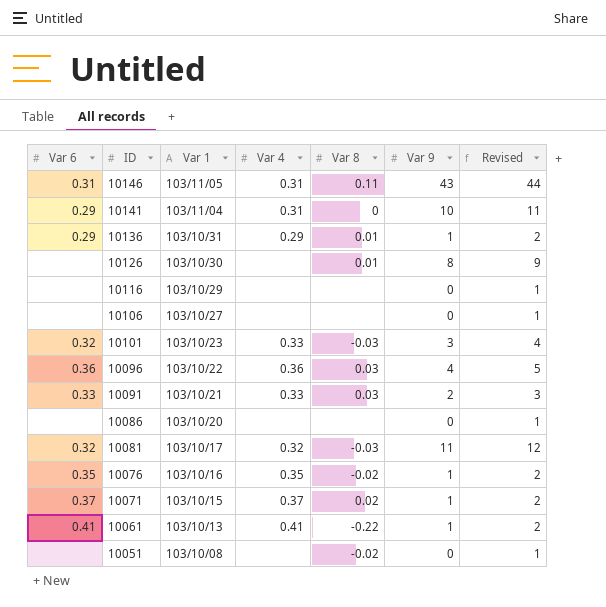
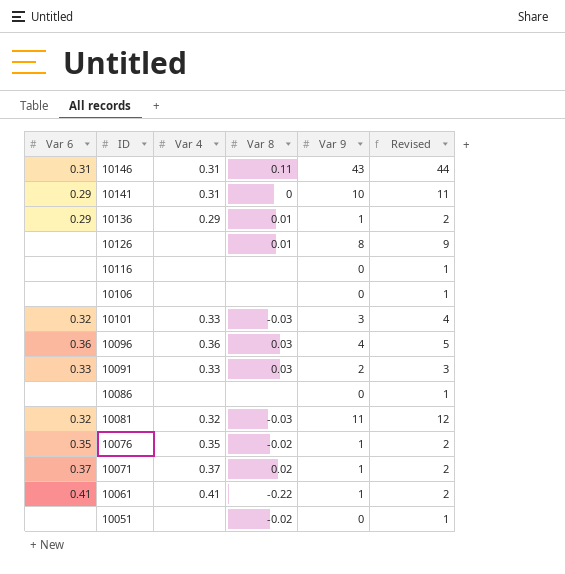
column Var 1 | position: 3 -> none

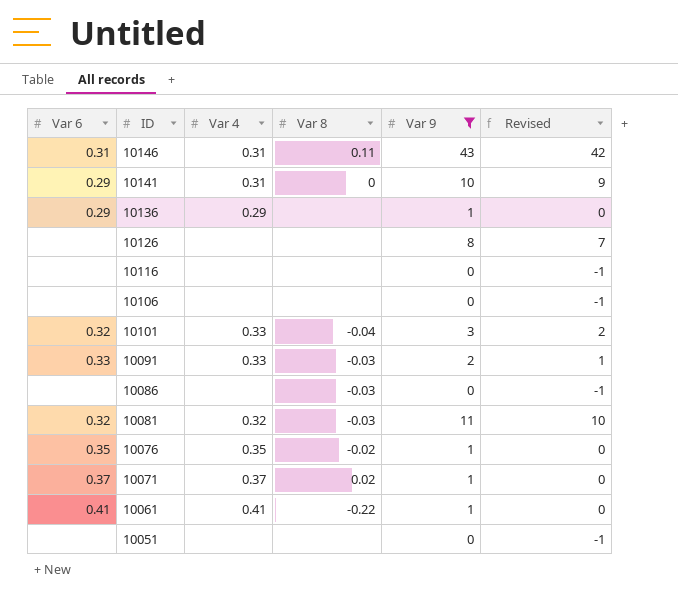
filter: none -> Var 9 != 4
column Revised | formula: [Var 9] + 1 -> [Var 9] - 1
10136 | Var 8: 0.01 -> none
10126 | Var 8: 0.01 -> none
10101 | Var 8: -0.03 -> -0.04
10091 | Var 8: 0.03 -> -0.03
10086 | Var 8: none -> -0.03
10051 | Var 8: -0.02 -> none

